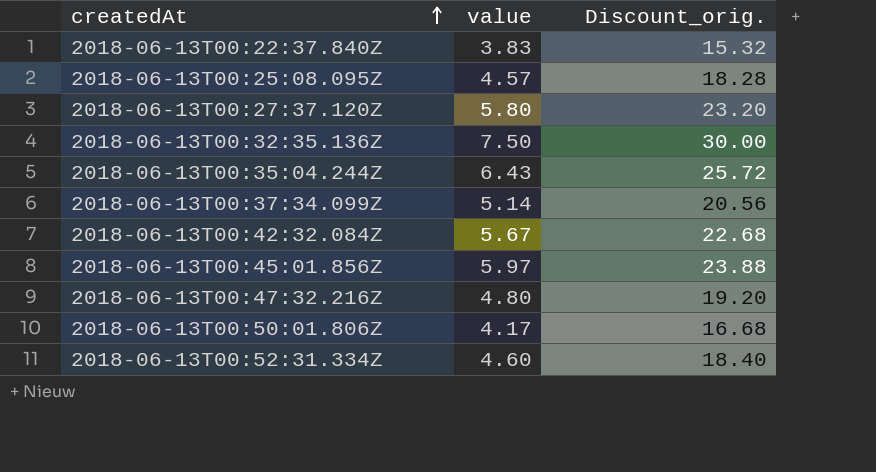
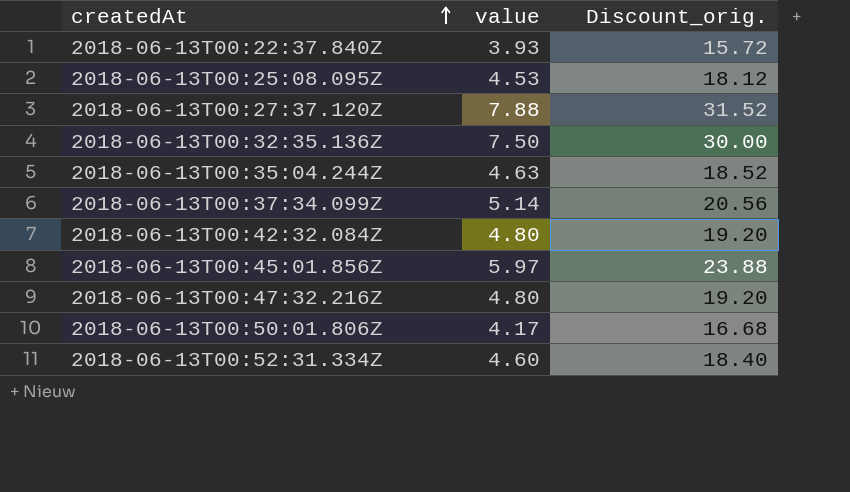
2018-06-13T00:22:37.840Z | value: 3.83 -> 3.93
2018-06-13T00:22:37.840Z | Discount_orig.: 15.32 -> 15.72
2018-06-13T00:25:08.095Z | value: 4.57 -> 4.53
2018-06-13T00:25:08.095Z | Discount_orig.: 18.28 -> 18.12
2018-06-13T00:27:37.120Z | value: 5.80 -> 7.88
2018-06-13T00:27:37.120Z | Discount_orig.: 23.20 -> 31.52
2018-06-13T00:35:04.244Z | value: 6.43 -> 4.63
2018-06-13T00:35:04.244Z | Discount_orig.: 25.72 -> 18.52
2018-06-13T00:42:32.084Z | value: 5.67 -> 4.80
2018-06-13T00:42:32.084Z | Discount_orig.: 22.68 -> 19.20

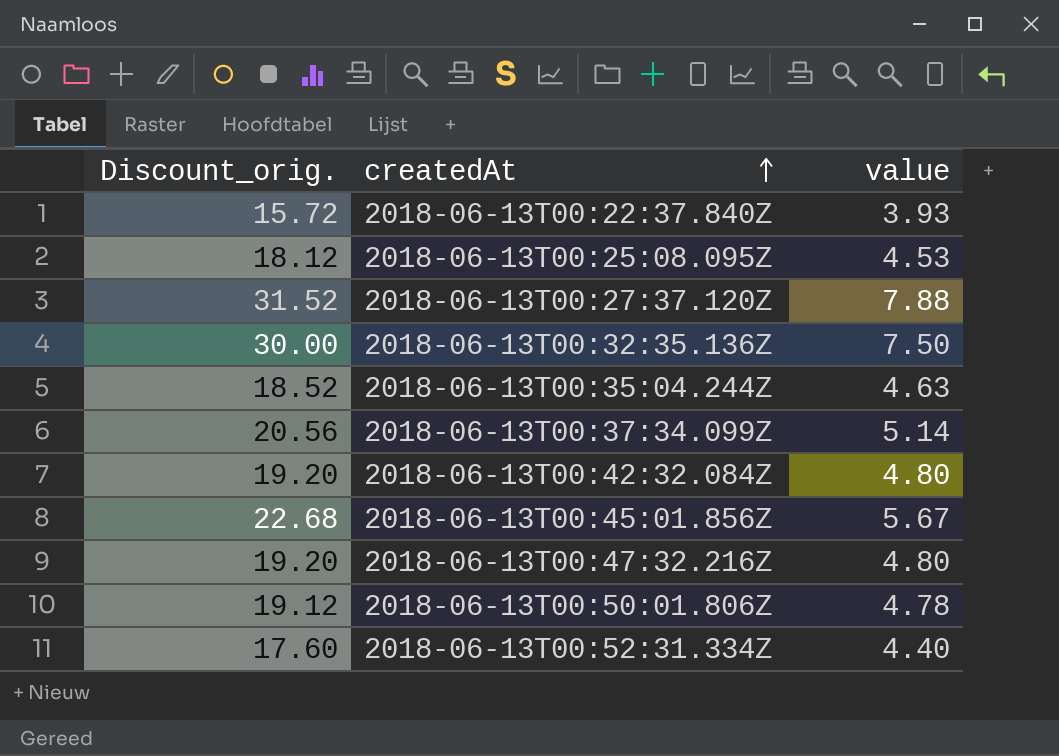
column Discount_orig. | position: 3 -> 1
2018-06-13T00:45:01.856Z | Discount_orig.: 23.88 -> 22.68
2018-06-13T00:45:01.856Z | value: 5.97 -> 5.67
2018-06-13T00:50:01.806Z | Discount_orig.: 16.68 -> 19.12
2018-06-13T00:50:01.806Z | value: 4.17 -> 4.78
2018-06-13T00:52:31.334Z | Discount_orig.: 18.40 -> 17.60
2018-06-13T00:52:31.334Z | value: 4.60 -> 4.40

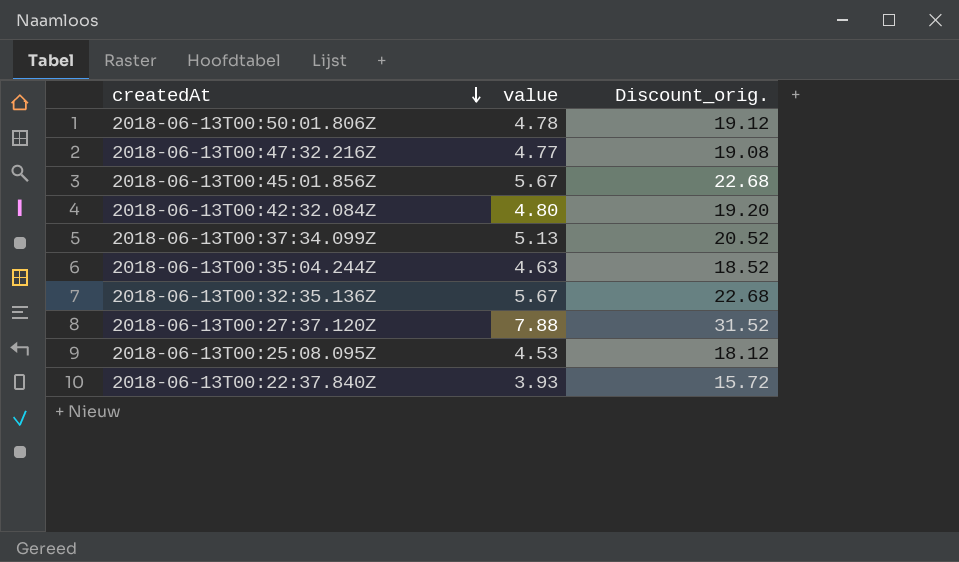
row order: createdAt ascending -> createdAt descending
column Discount_orig. | position: 1 -> 3
row 2018-06-13T00:52:31.334Z: 17.60 | 4.40 -> none
2018-06-13T00:47:32.216Z | value: 4.80 -> 4.77
2018-06-13T00:47:32.216Z | Discount_orig.: 19.20 -> 19.08
2018-06-13T00:37:34.099Z | value: 5.14 -> 5.13
2018-06-13T00:37:34.099Z | Discount_orig.: 20.56 -> 20.52
2018-06-13T00:32:35.136Z | value: 7.50 -> 5.67
2018-06-13T00:32:35.136Z | Discount_orig.: 30.00 -> 22.68

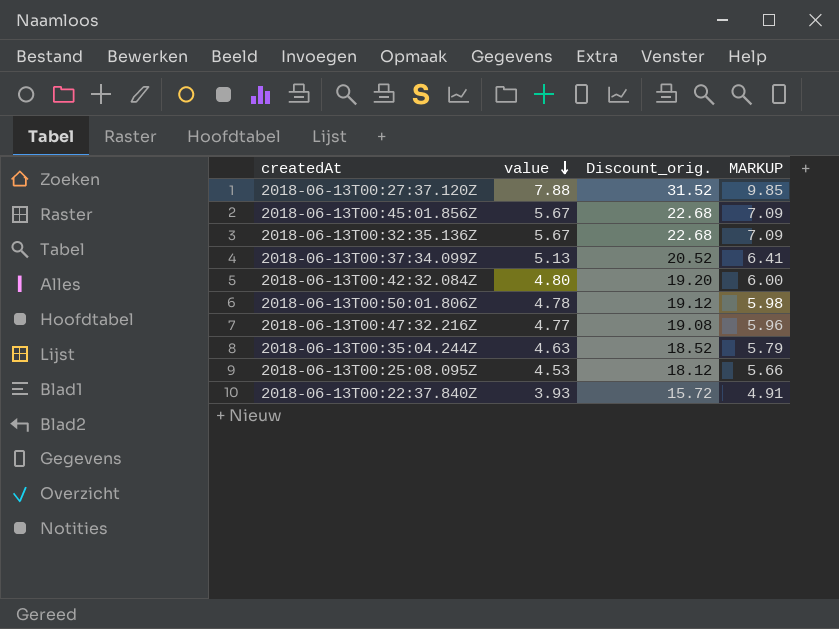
row order: createdAt descending -> value descending
column MARKUP | formula: none -> [value] * 1.25

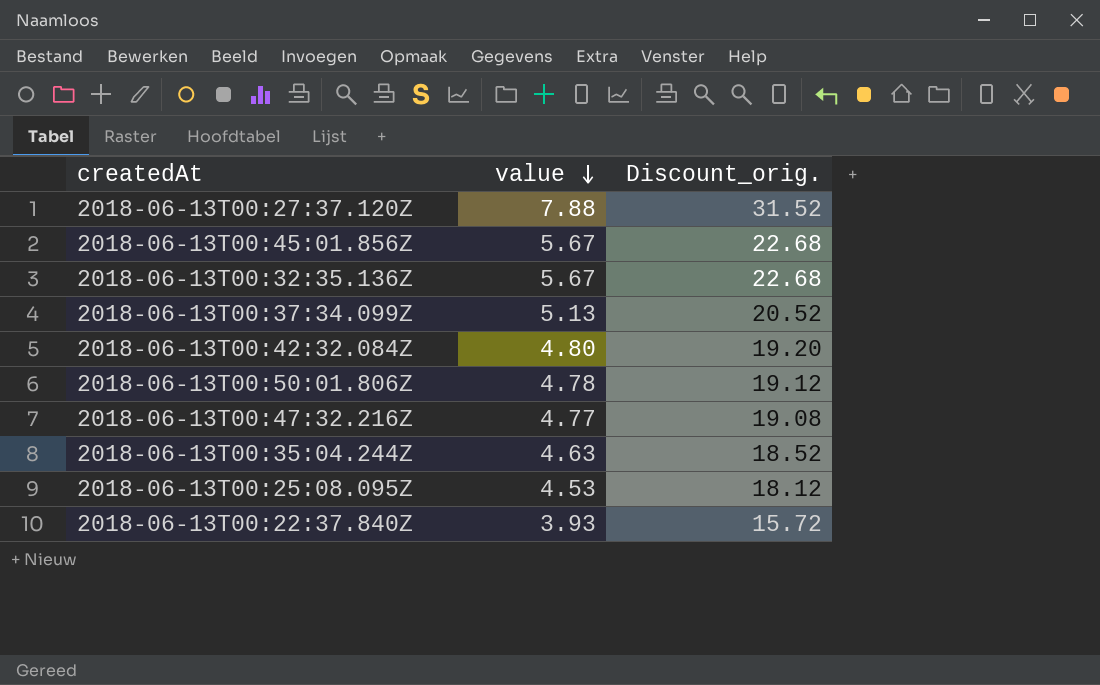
column MARKUP | formula: [value] * 1.25 -> none

